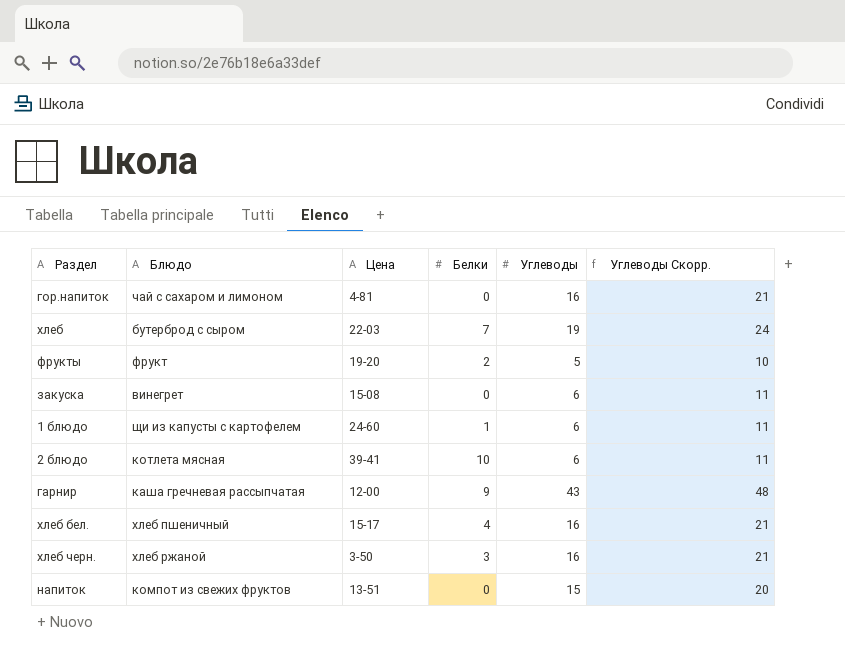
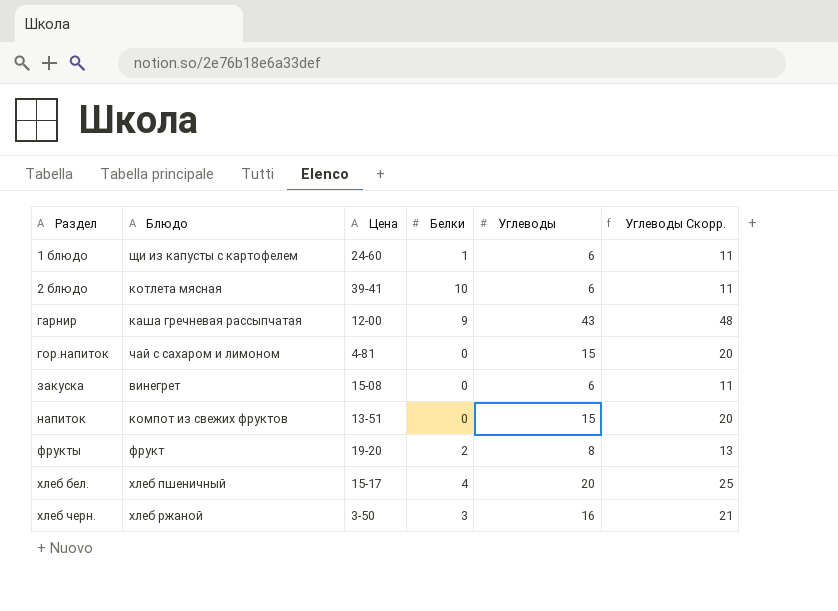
row order: none -> Раздел ascending
row хлеб: бутерброд с сыром | 22-03 | 7 | 19 | 24 -> none
гор.напиток | Углеводы: 16 -> 15
гор.напиток | Углеводы Скорр.: 21 -> 20
фрукты | Углеводы: 5 -> 8
фрукты | Углеводы Скорр.: 10 -> 13
хлеб бел. | Углеводы: 16 -> 20
хлеб бел. | Углеводы Скорр.: 21 -> 25

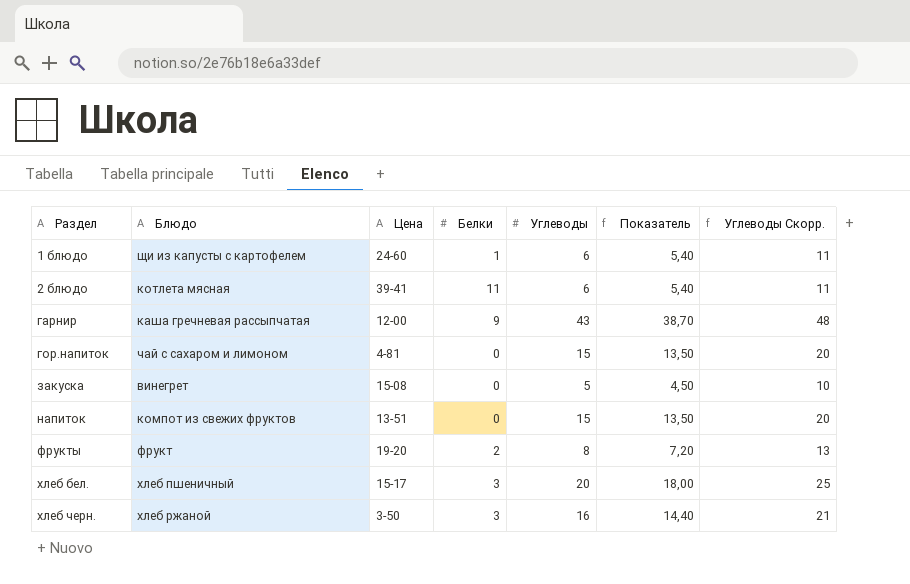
column Показатель | formula: none -> [Углеводы] * 0,9
2 блюдо | Белки: 10 -> 11
закуска | Углеводы: 6 -> 5
закуска | Углеводы Скорр.: 11 -> 10
хлеб бел. | Белки: 4 -> 3

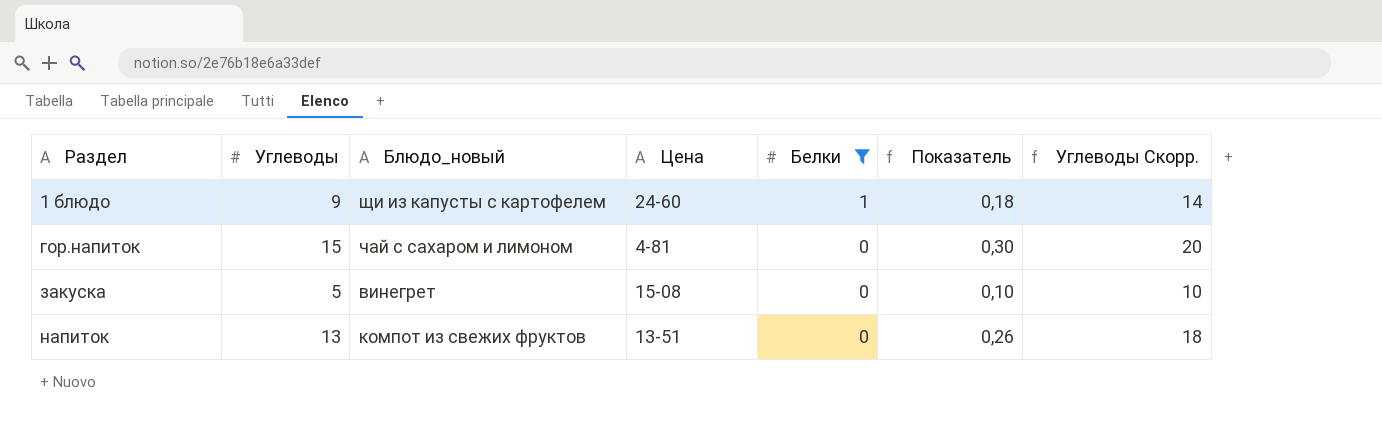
filter: none -> Белки <= 1
column Углеводы | position: 5 -> 2
column name: Блюдо -> Блюдо_новый
column Показатель | formula: [Углеводы] * 0,9 -> [Углеводы] * 0,02
1 блюдо | Углеводы: 6 -> 9
1 блюдо | Углеводы Скорр.: 11 -> 14
напиток | Углеводы: 15 -> 13
напиток | Углеводы Скорр.: 20 -> 18

